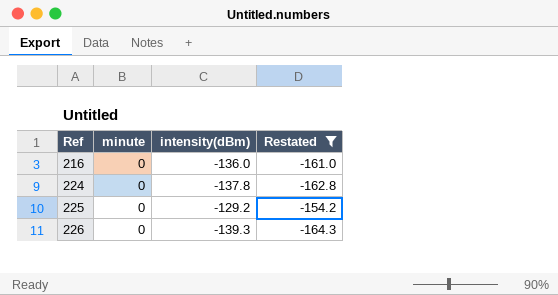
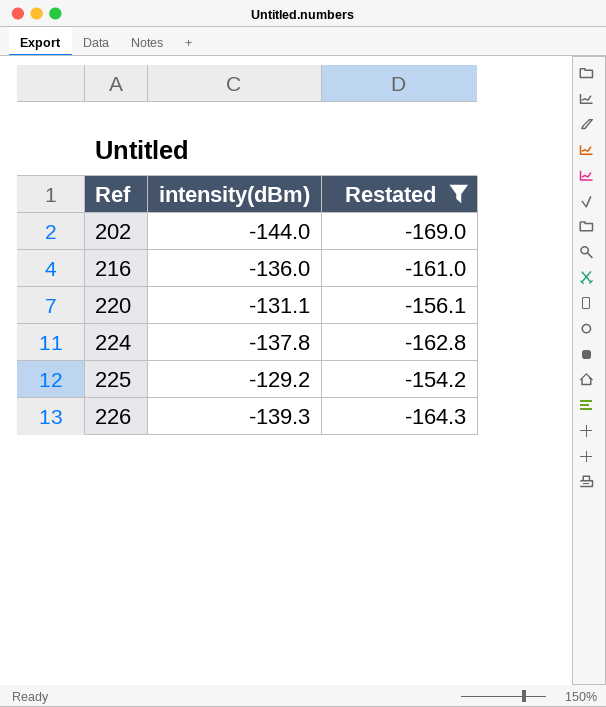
column minute | position: 2 -> none
row 202: none -> -144.0 | -169.0
row 220: none -> -131.1 | -156.1

